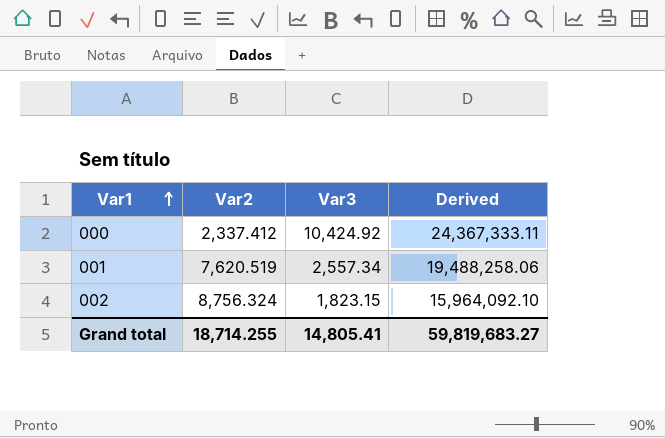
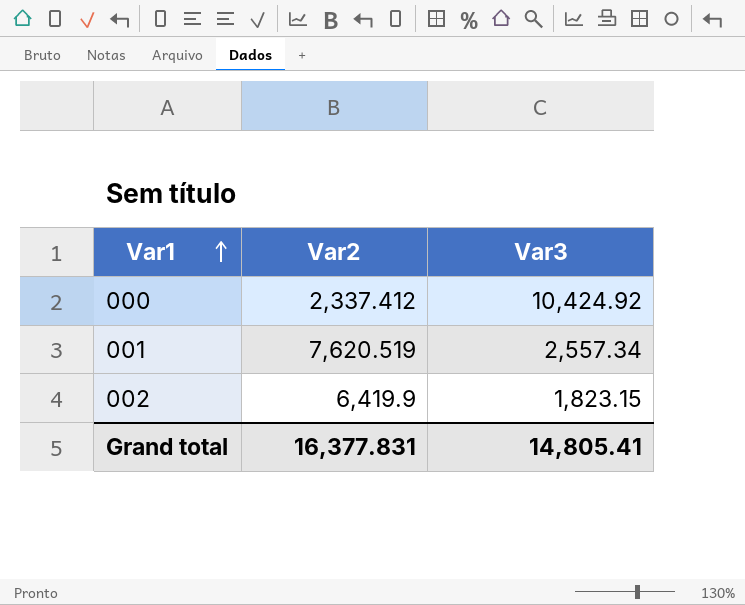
column Derived | formula: [Var2] * [Var3] -> none
002 | Var2: 8,756.324 -> 6,419.9
Grand total | Var2: 18,714.255 -> 16,377.831

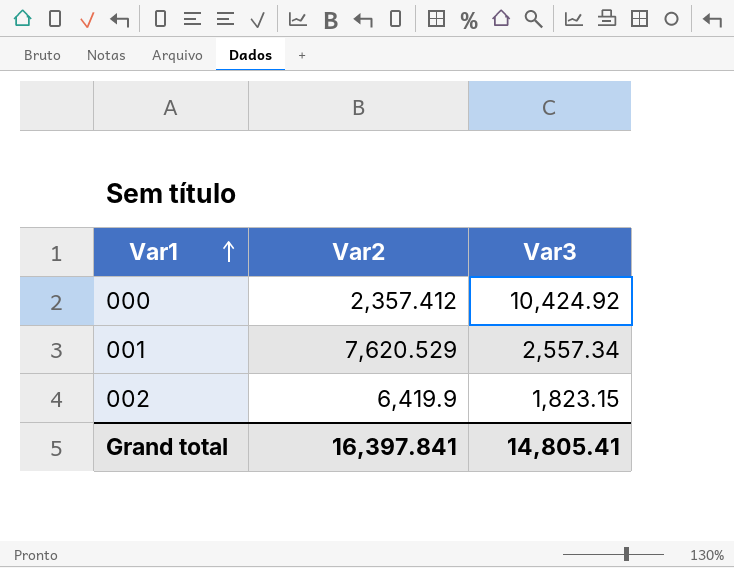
000 | Var2: 2,337.412 -> 2,357.412
001 | Var2: 7,620.519 -> 7,620.529
Grand total | Var2: 16,377.831 -> 16,397.841

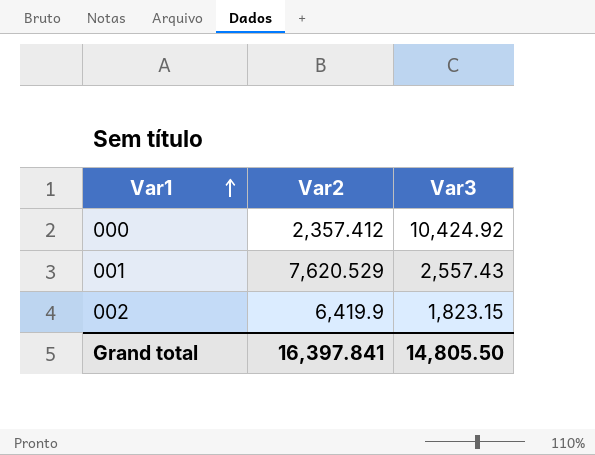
001 | Var3: 2,557.34 -> 2,557.43
Grand total | Var3: 14,805.41 -> 14,805.50

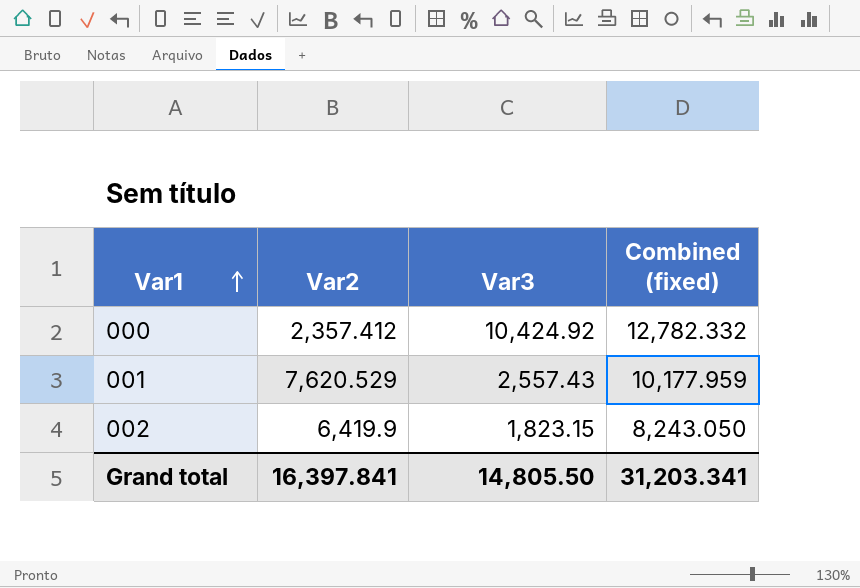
column Combined (fixed) | formula: none -> [Var2] + [Var3]

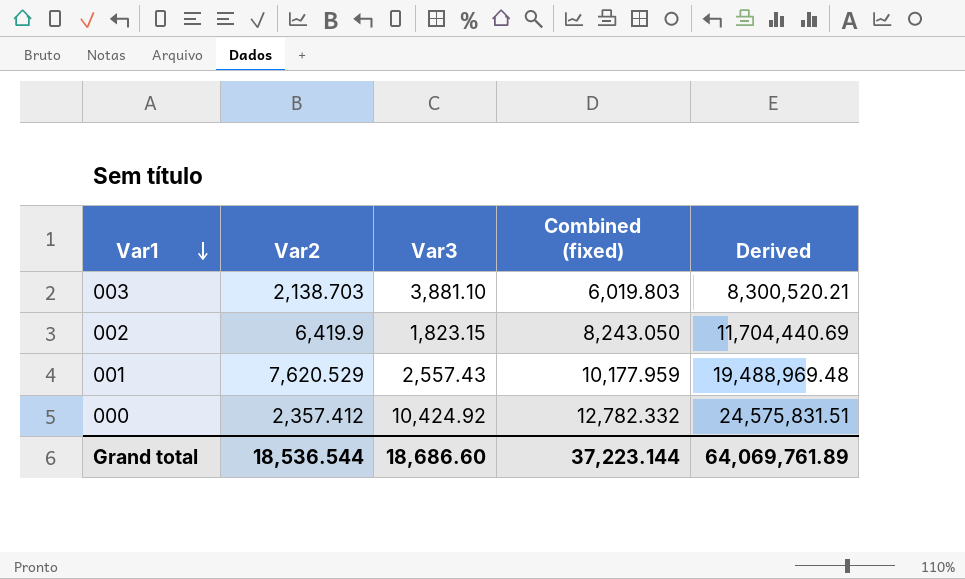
row order: Var1 ascending -> Var1 descending
column Derived | formula: none -> [Var2] * [Var3]
row 003: none -> 2,138.703 | 3,881.10 | 6,019.803 | 8,300,520.21
Grand total | Var2: 16,397.841 -> 18,536.544
Grand total | Var3: 14,805.50 -> 18,686.60
Grand total | Combined (fixed): 31,203.341 -> 37,223.144

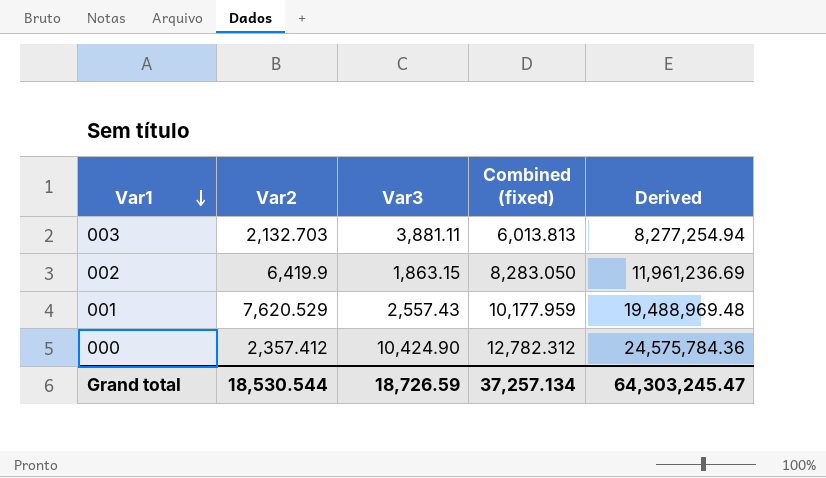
003 | Var2: 2,138.703 -> 2,132.703
003 | Var3: 3,881.10 -> 3,881.11
003 | Combined (fixed): 6,019.803 -> 6,013.813
003 | Derived: 8,300,520.21 -> 8,277,254.94
002 | Var3: 1,823.15 -> 1,863.15
002 | Combined (fixed): 8,243.050 -> 8,283.050
002 | Derived: 11,704,440.69 -> 11,961,236.69
000 | Var3: 10,424.92 -> 10,424.90
000 | Combined (fixed): 12,782.332 -> 12,782.312
000 | Derived: 24,575,831.51 -> 24,575,784.36
Grand total | Var2: 18,536.544 -> 18,530.544
Grand total | Var3: 18,686.60 -> 18,726.59
Grand total | Combined (fixed): 37,223.144 -> 37,257.134
Grand total | Derived: 64,069,761.89 -> 64,303,245.47

